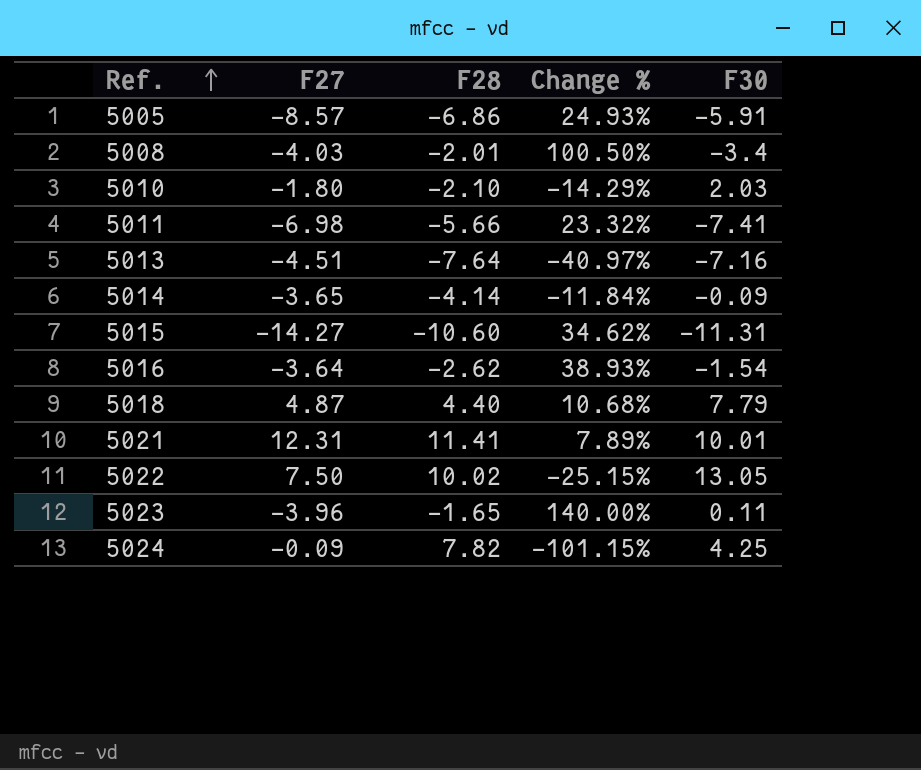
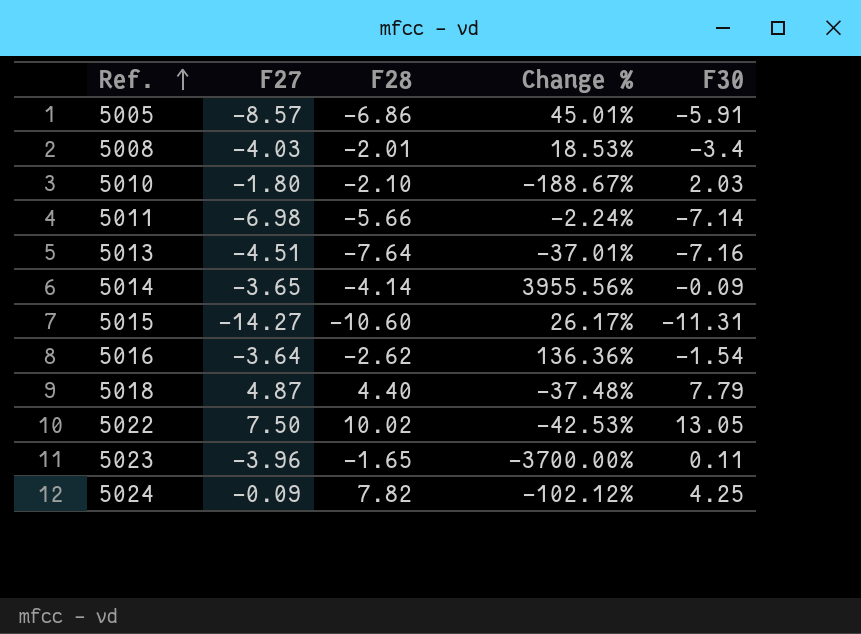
column Change % | formula: ([F27] - [F28]) / [F28] -> ([F27] - [F30]) / [F30]
row 5021: 12.31 | 11.41 | 7.89% | 10.01 -> none
5011 | F30: -7.41 -> -7.14

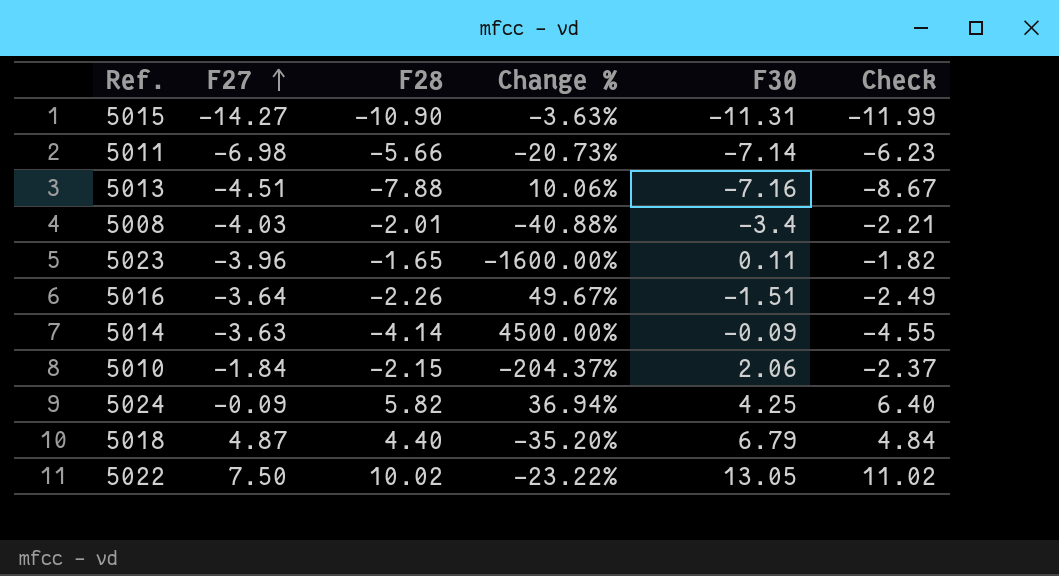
row order: Ref. ascending -> F27 ascending
column Change % | formula: ([F27] - [F30]) / [F30] -> ([F28] - [F30]) / [F30]
column Check | formula: none -> [F28] * 1.1
row 5005: -8.57 | -6.86 | 45.01% | -5.91 -> none
5015 | F28: -10.60 -> -10.90
5013 | F28: -7.64 -> -7.88
5016 | F28: -2.62 -> -2.26
5016 | F30: -1.54 -> -1.51
5014 | F27: -3.65 -> -3.63
5010 | F27: -1.80 -> -1.84
5010 | F28: -2.10 -> -2.15
5010 | F30: 2.03 -> 2.06
5024 | F28: 7.82 -> 5.82
5018 | F30: 7.79 -> 6.79

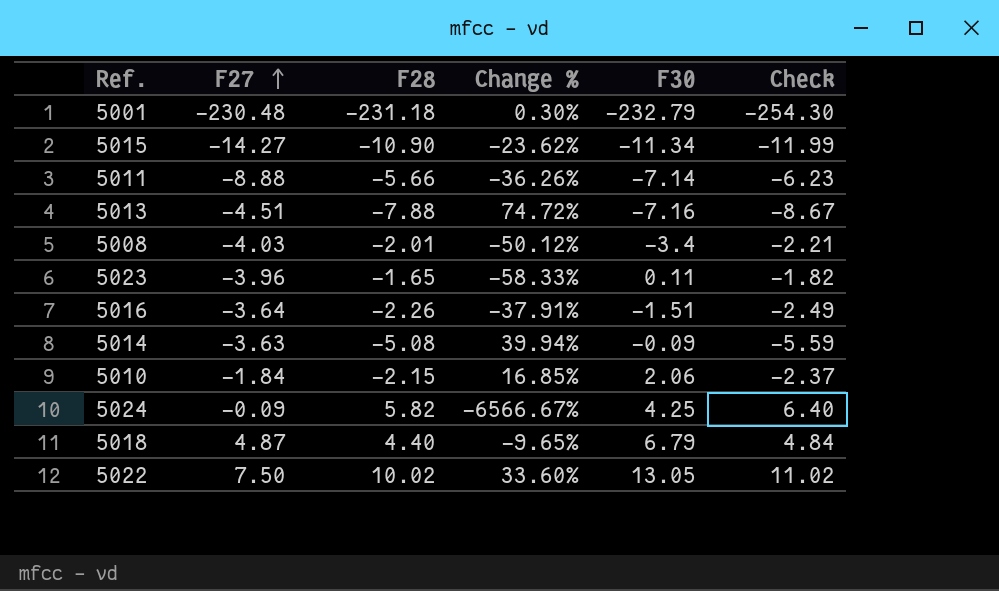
column Change % | formula: ([F28] - [F30]) / [F30] -> ([F28] - [F27]) / [F27]
row 5001: none -> -230.48 | -231.18 | 0.30% | -232.79 | -254.30
5015 | F30: -11.31 -> -11.34
5011 | F27: -6.98 -> -8.88
5014 | F28: -4.14 -> -5.08
5014 | Check: -4.55 -> -5.59

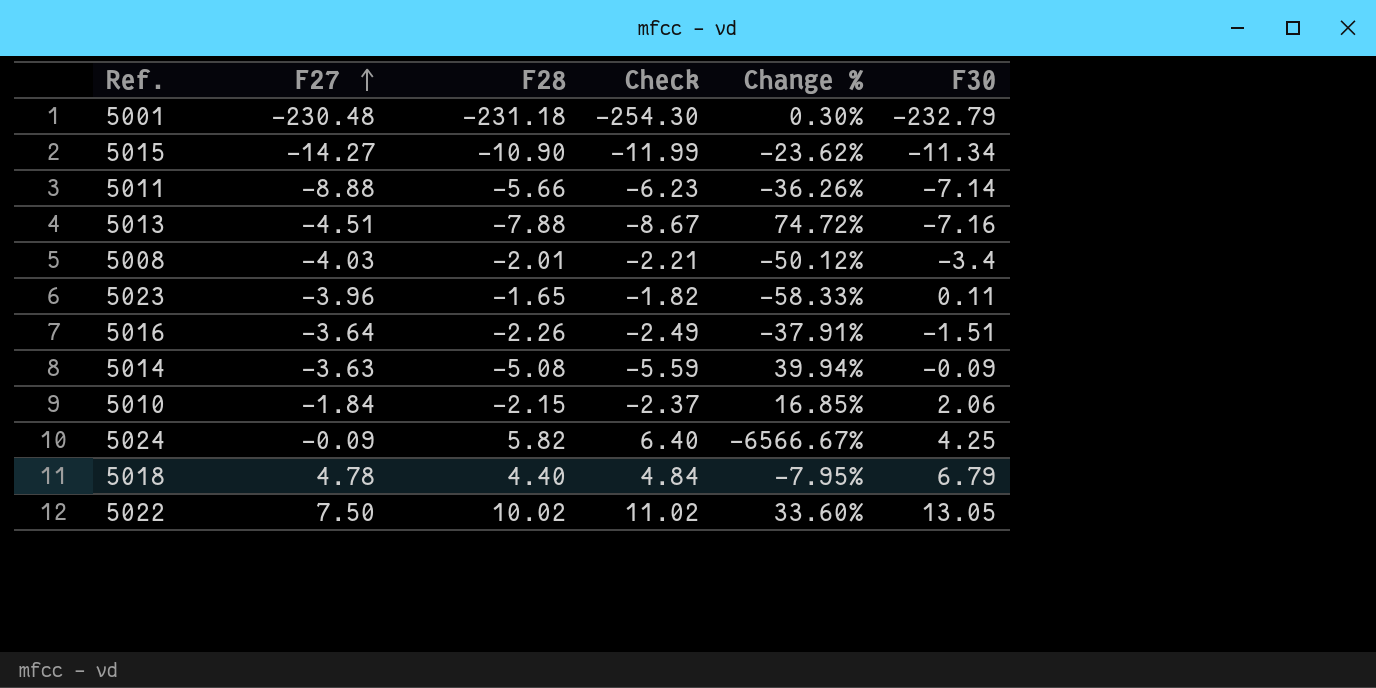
column Check | position: 6 -> 4
5018 | F27: 4.87 -> 4.78
5018 | Change %: -9.65% -> -7.95%

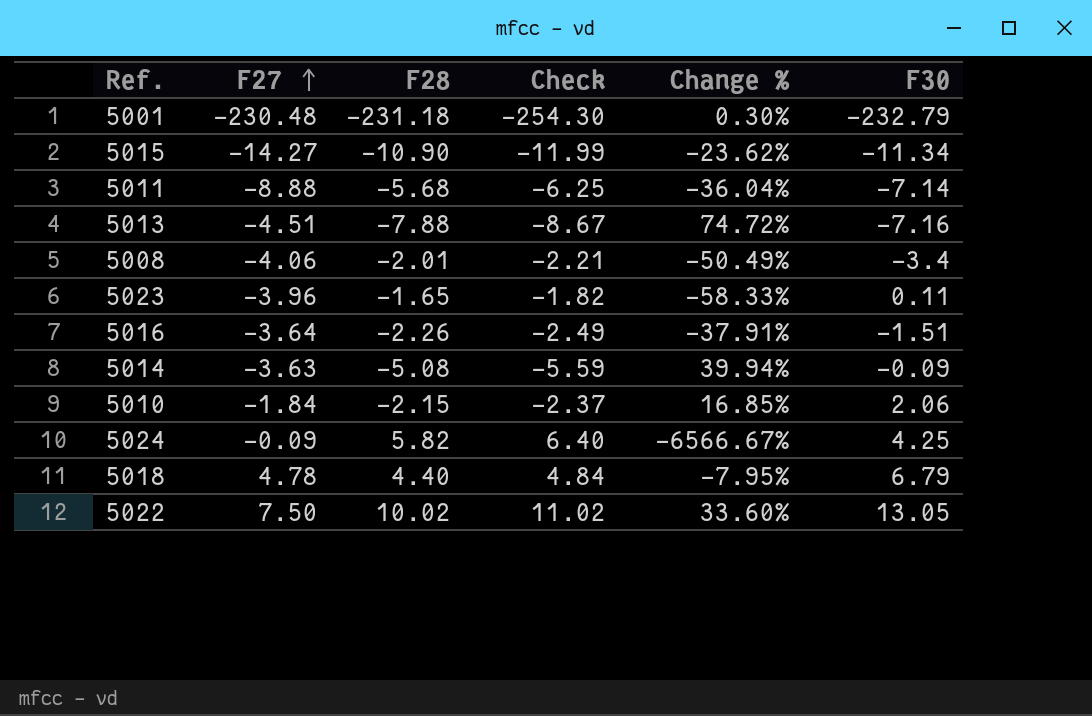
5011 | F28: -5.66 -> -5.68
5011 | Check: -6.23 -> -6.25
5011 | Change %: -36.26% -> -36.04%
5008 | F27: -4.03 -> -4.06
5008 | Change %: -50.12% -> -50.49%

